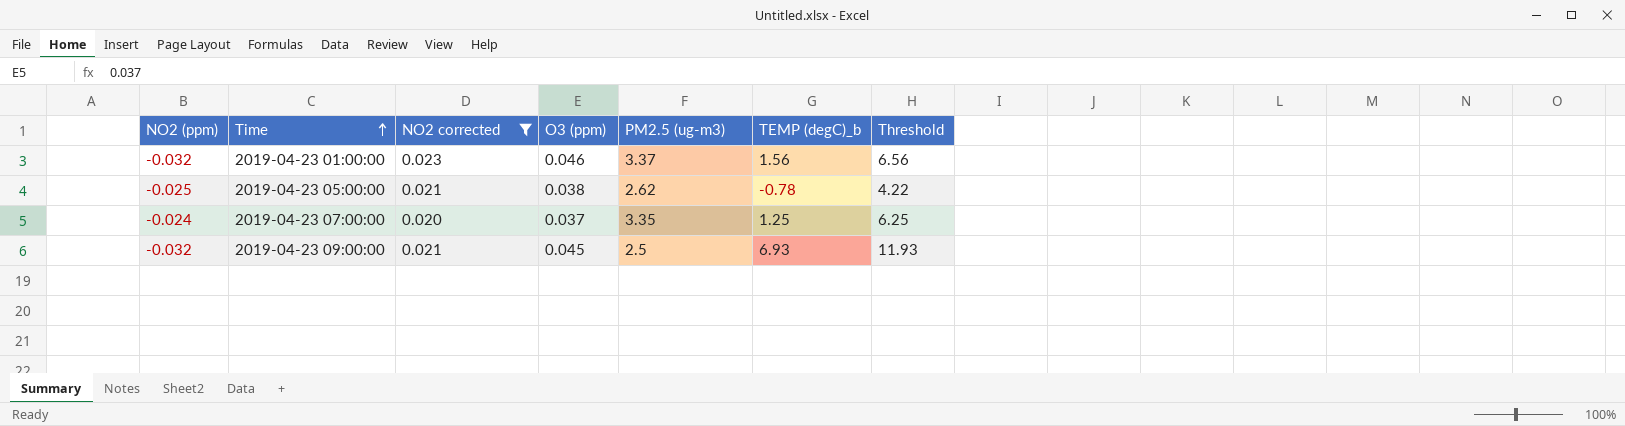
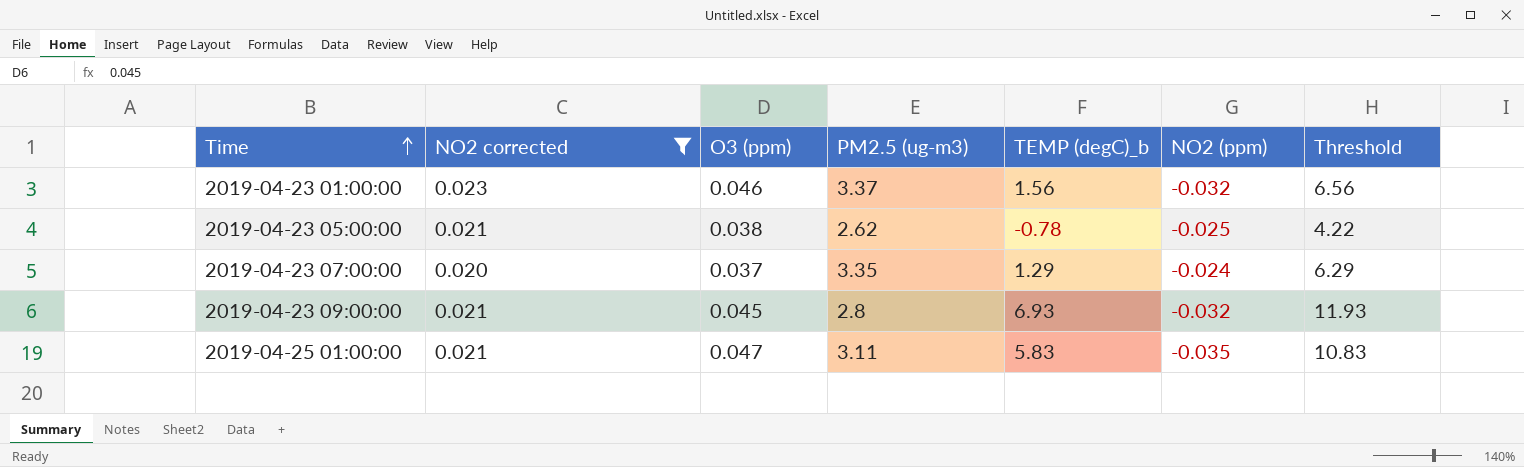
column NO2 (ppm) | position: 1 -> 6
2019-04-23 07:00:00 | TEMP (degC)_b: 1.25 -> 1.29
2019-04-23 07:00:00 | Threshold: 6.25 -> 6.29
2019-04-23 09:00:00 | PM2.5 (ug-m3): 2.5 -> 2.8
row 2019-04-25 01:00:00: none -> 0.021 | 0.047 | 3.11 | 5.83 | -0.035 | 10.83

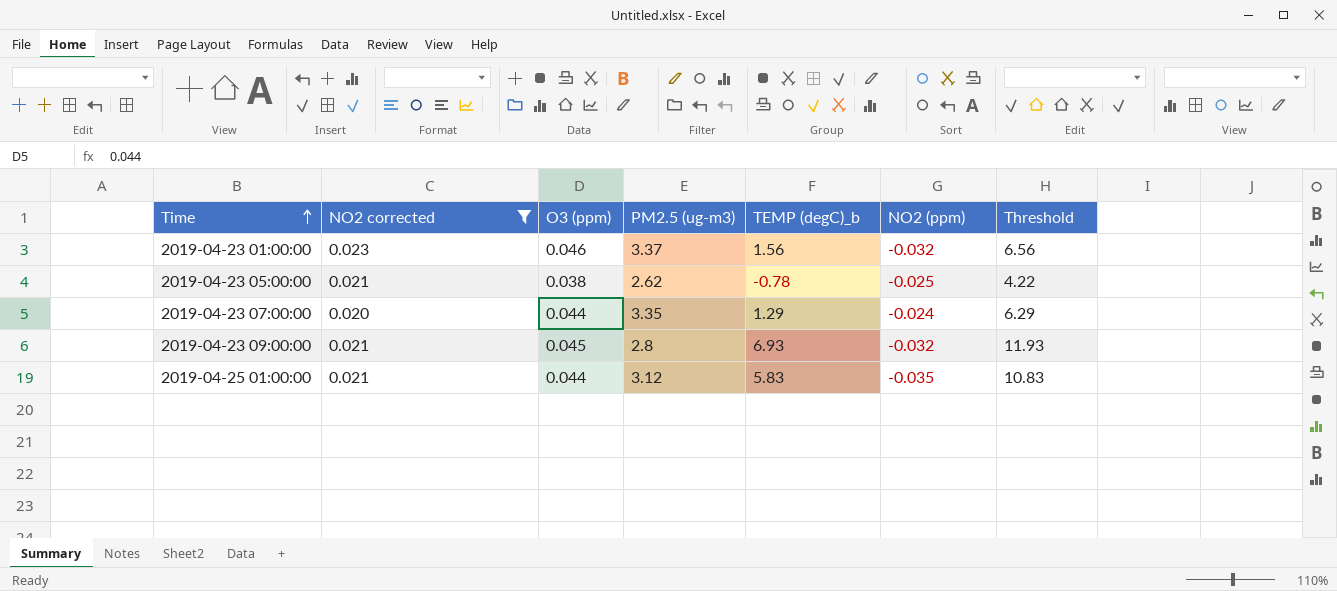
2019-04-23 07:00:00 | O3 (ppm): 0.037 -> 0.044
2019-04-25 01:00:00 | O3 (ppm): 0.047 -> 0.044
2019-04-25 01:00:00 | PM2.5 (ug-m3): 3.11 -> 3.12

